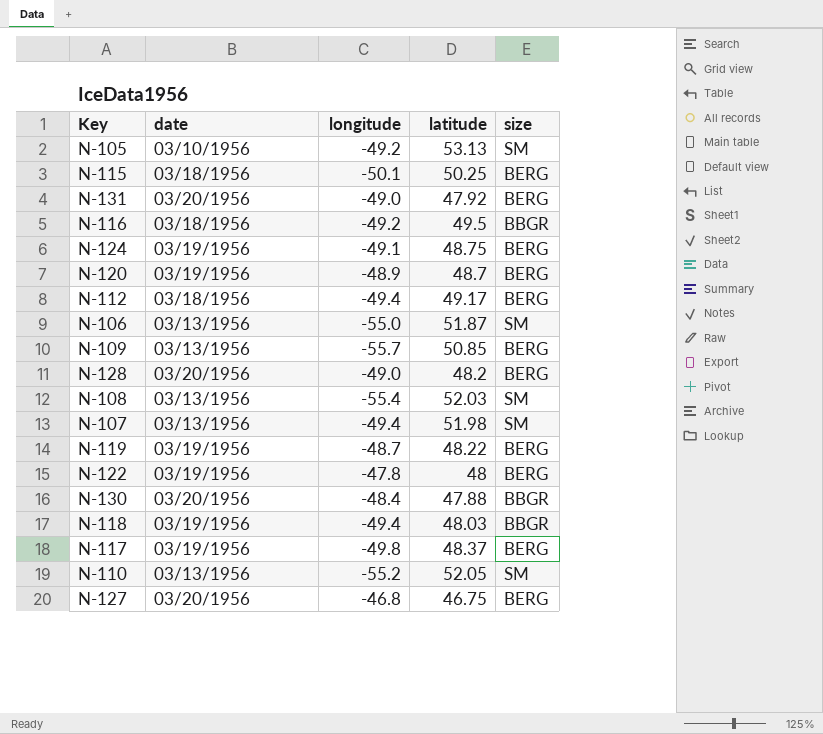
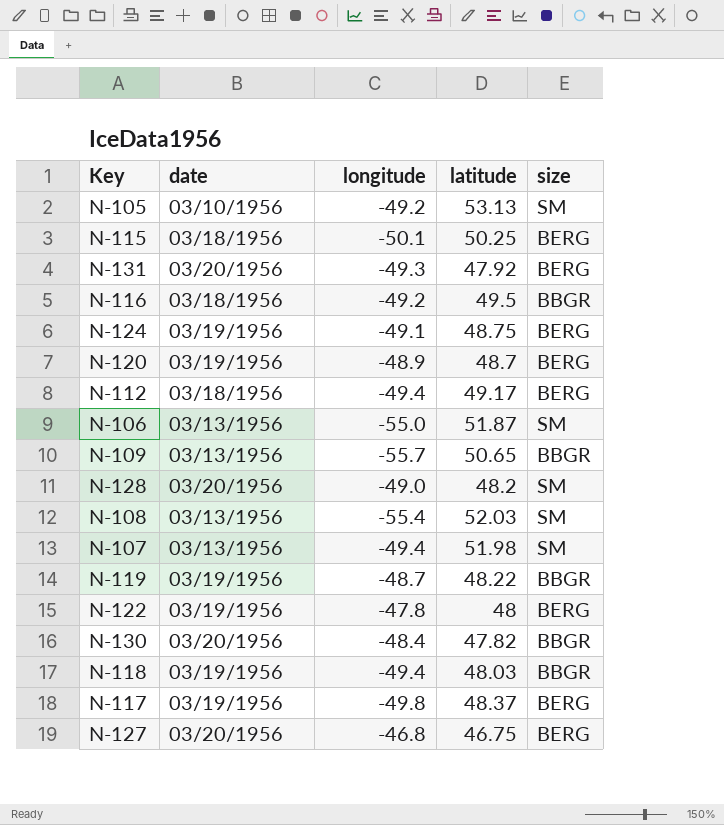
row N-110: 03/13/1956 | -55.2 | 52.05 | SM -> none
N-131 | longitude: -49.0 -> -49.3
N-109 | latitude: 50.85 -> 50.65
N-109 | size: BERG -> BBGR
N-128 | size: BERG -> SM
N-119 | size: BERG -> BBGR
N-130 | latitude: 47.88 -> 47.82

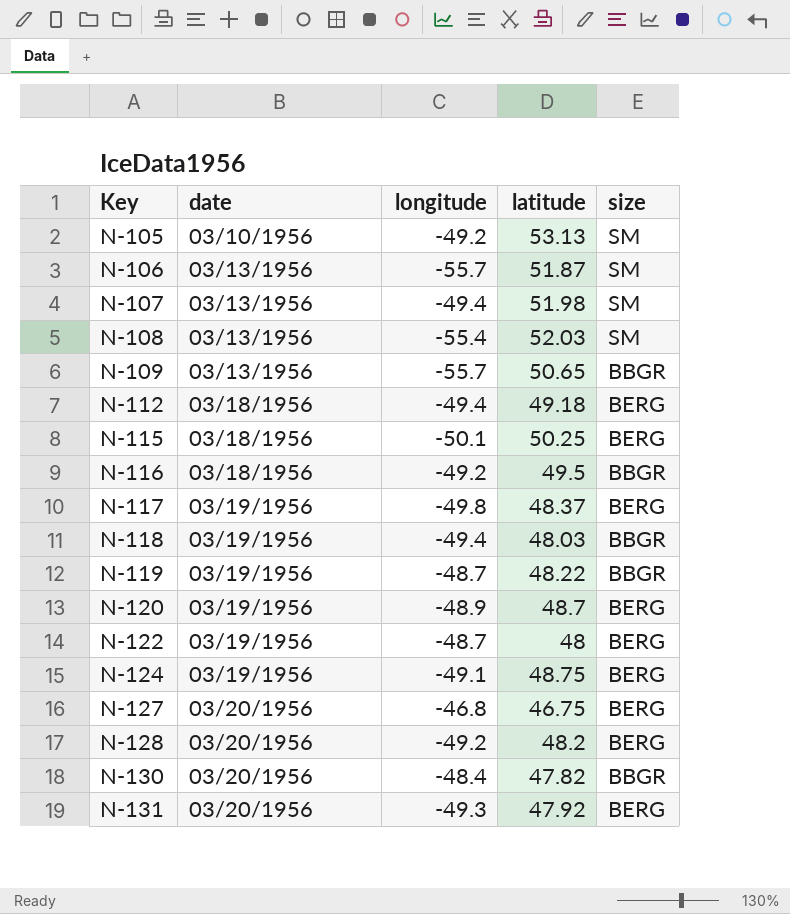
row order: none -> Key ascending
N-106 | longitude: -55.0 -> -55.7
N-112 | latitude: 49.17 -> 49.18
N-122 | longitude: -47.8 -> -48.7
N-128 | longitude: -49.0 -> -49.2
N-128 | size: SM -> BERG

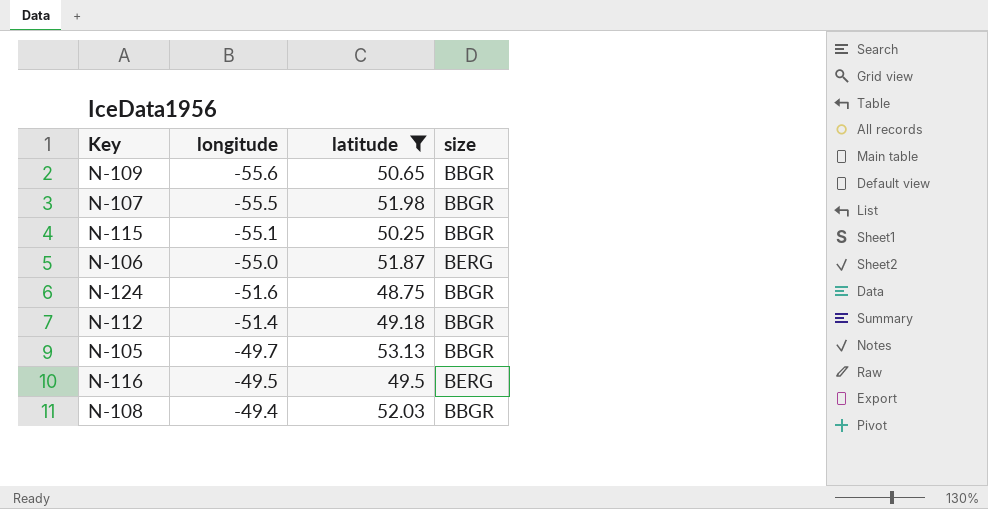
filter: none -> latitude >= 48.75
row order: Key ascending -> longitude ascending
column date | position: 2 -> none
N-109 | longitude: -55.7 -> -55.6
N-107 | longitude: -49.4 -> -55.5
N-107 | size: SM -> BBGR
N-115 | longitude: -50.1 -> -55.1
N-115 | size: BERG -> BBGR
N-106 | longitude: -55.7 -> -55.0
N-106 | size: SM -> BERG
N-124 | longitude: -49.1 -> -51.6
N-124 | size: BERG -> BBGR
N-112 | longitude: -49.4 -> -51.4
N-112 | size: BERG -> BBGR
N-105 | longitude: -49.2 -> -49.7
N-105 | size: SM -> BBGR
N-116 | longitude: -49.2 -> -49.5
N-116 | size: BBGR -> BERG
N-108 | longitude: -55.4 -> -49.4
N-108 | size: SM -> BBGR

